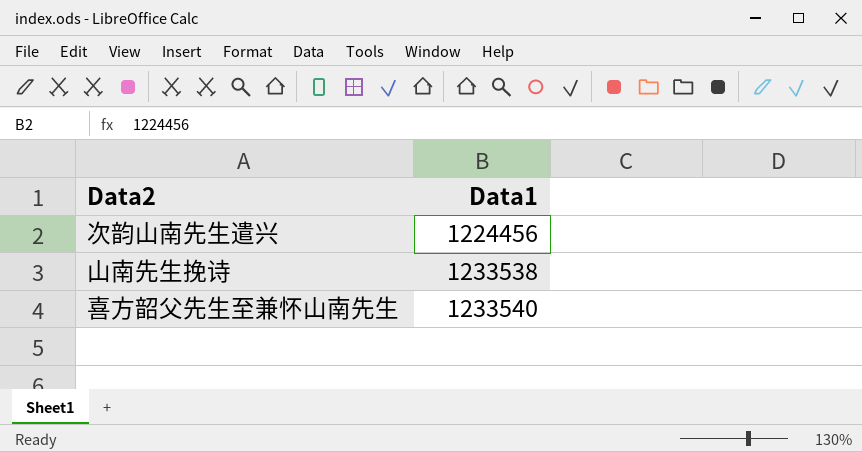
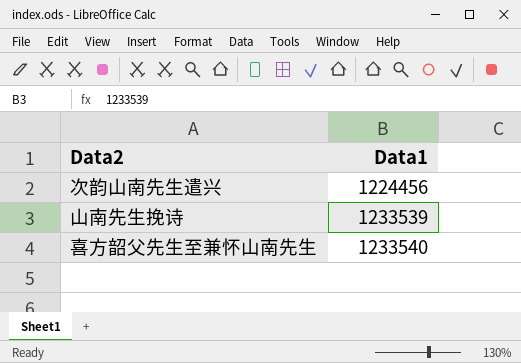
山南先生挽诗 | Data1: 1233538 -> 1233539

